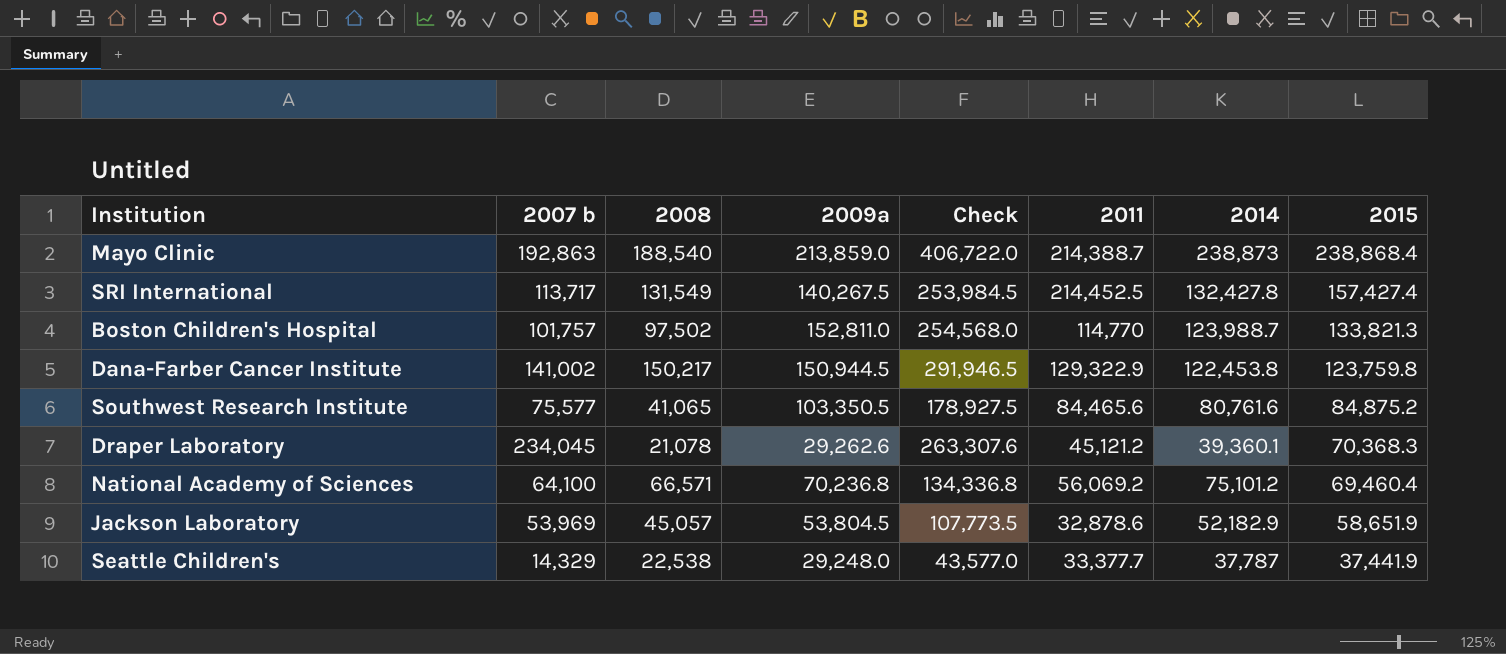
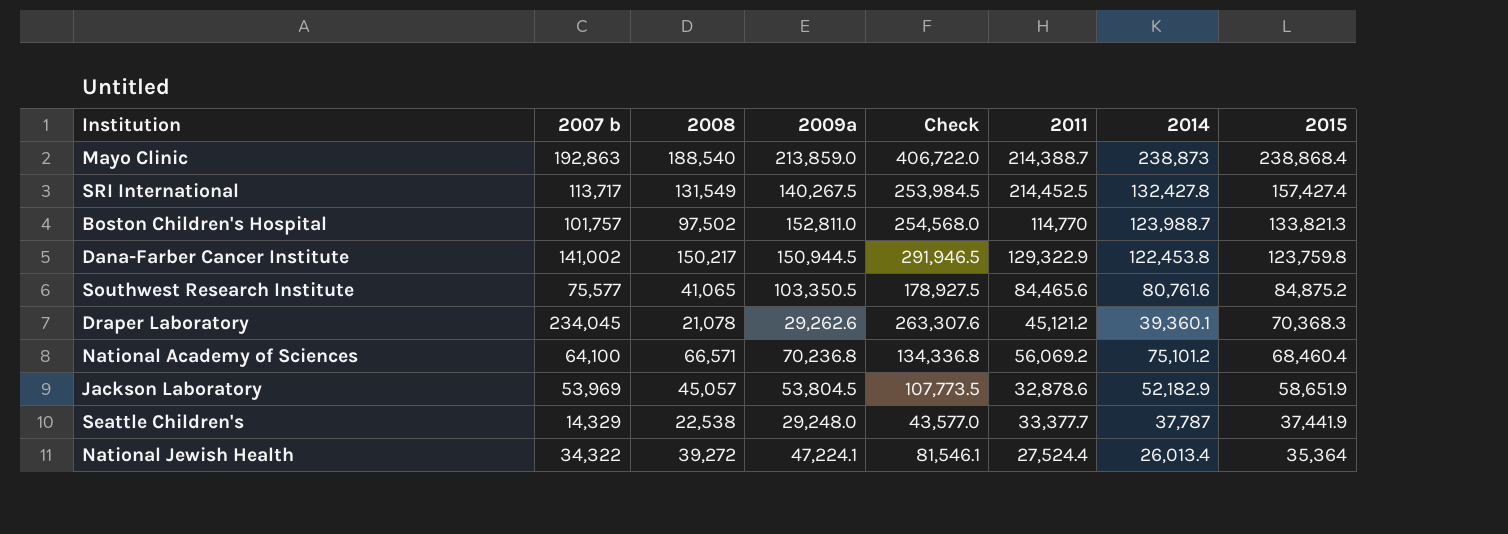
National Academy of Sciences | 2015: 69,460.4 -> 68,460.4
row National Jewish Health: none -> 34,322 | 39,272 | 47,224.1 | 81,546.1 | 27,524.4 | 26,013.4 | 35,364

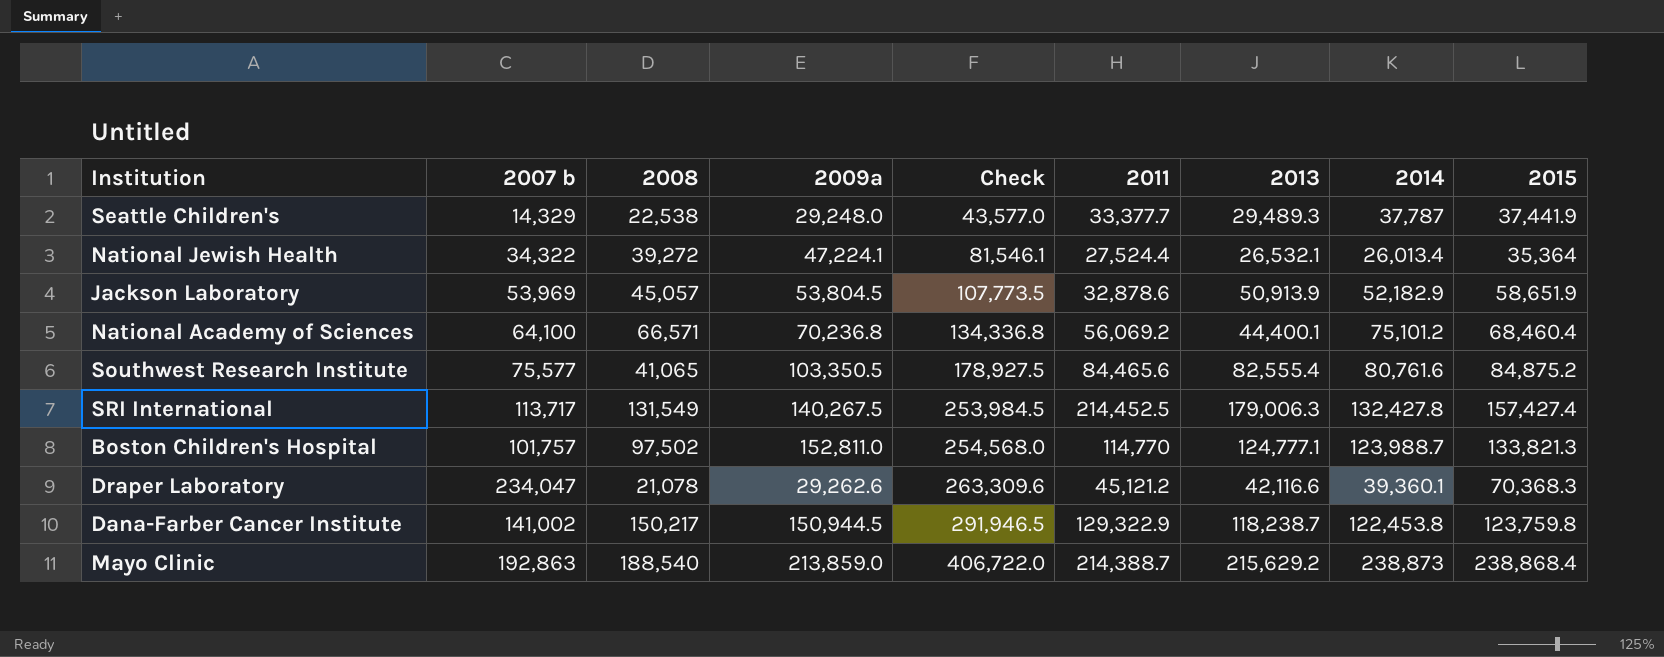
row order: 2015 descending -> Check ascending
column 2013 | position: none -> 7
Draper Laboratory | 2007 b: 234,045 -> 234,047
Draper Laboratory | Check: 263,307.6 -> 263,309.6

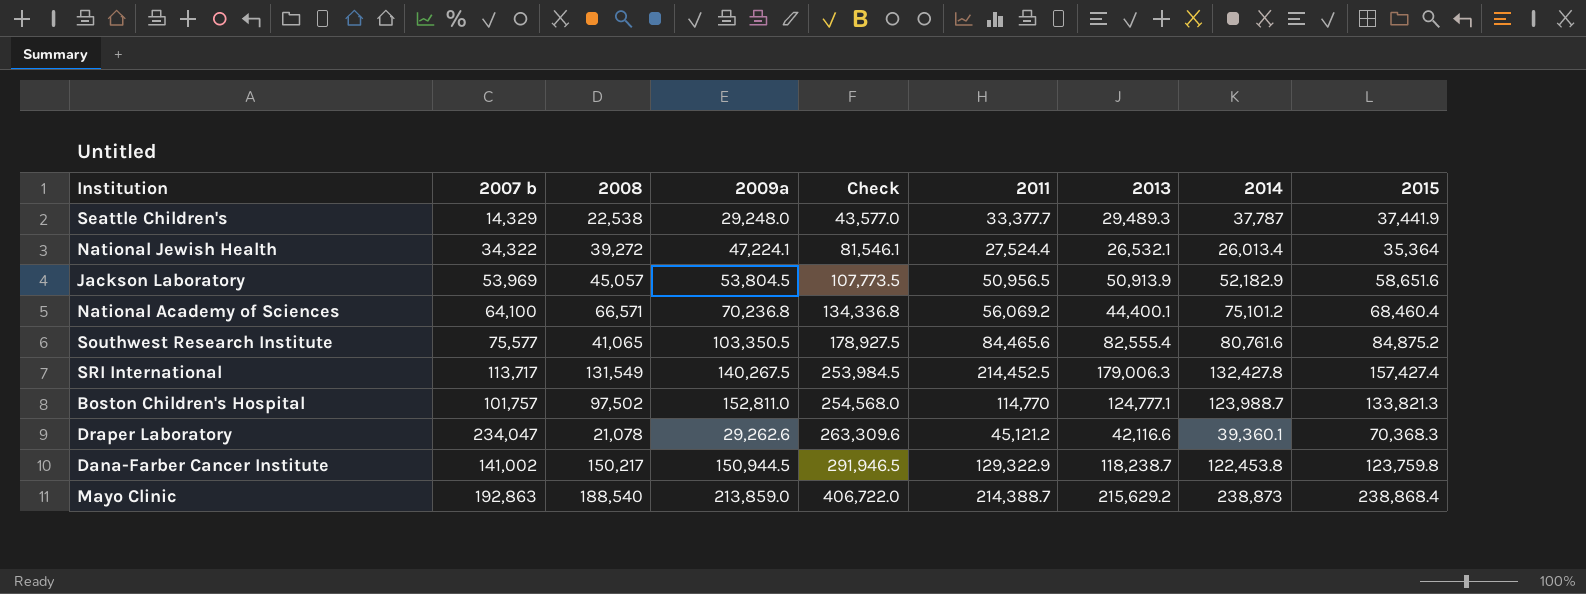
Jackson Laboratory | 2011: 32,878.6 -> 50,956.5
Jackson Laboratory | 2015: 58,651.9 -> 58,651.6

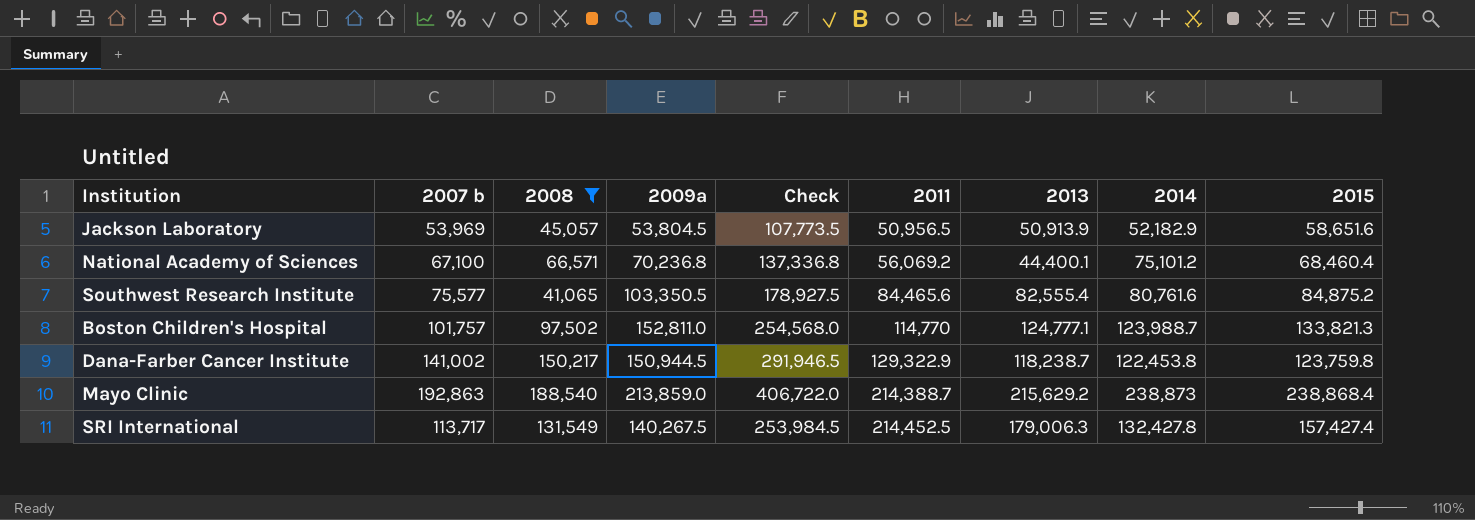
filter: none -> 2008 >= 41,065
row order: Check ascending -> 2011 ascending
National Academy of Sciences | 2007 b: 64,100 -> 67,100
National Academy of Sciences | Check: 134,336.8 -> 137,336.8

